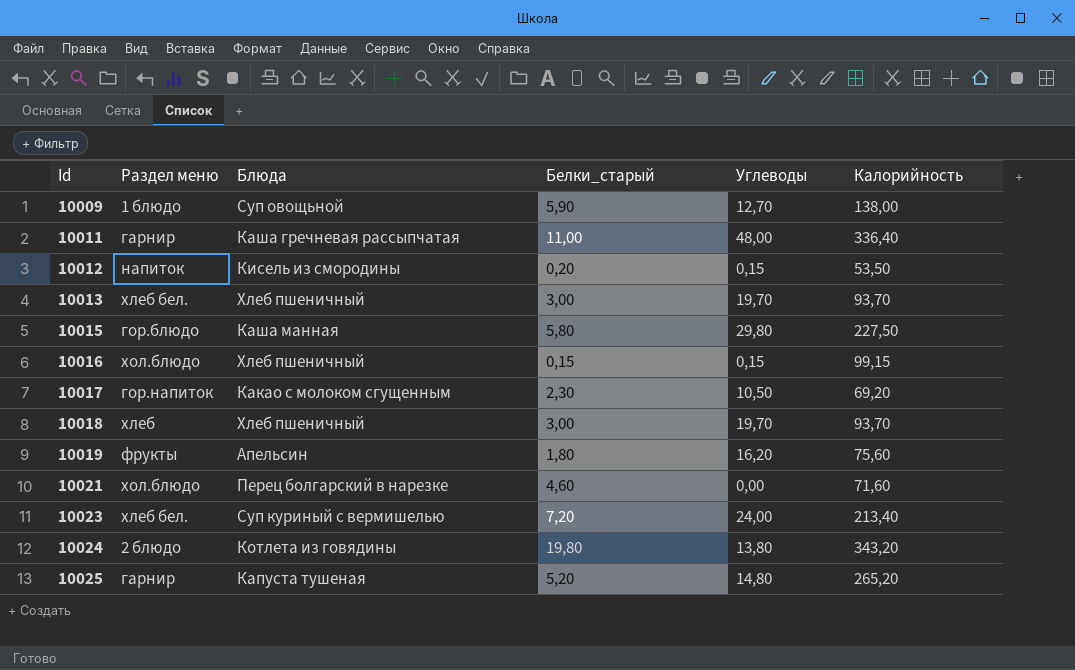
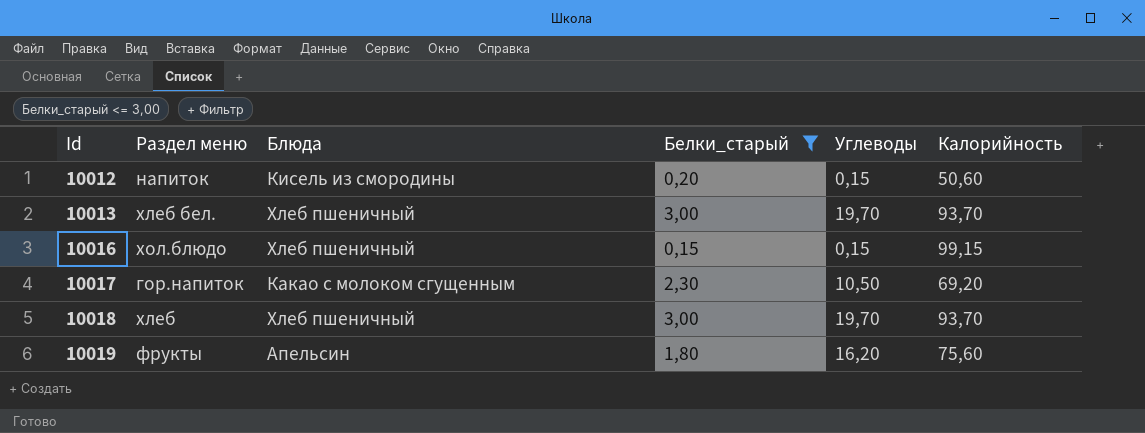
filter: none -> Белки_старый <= 3,00
10012 | Калорийность: 53,50 -> 50,60

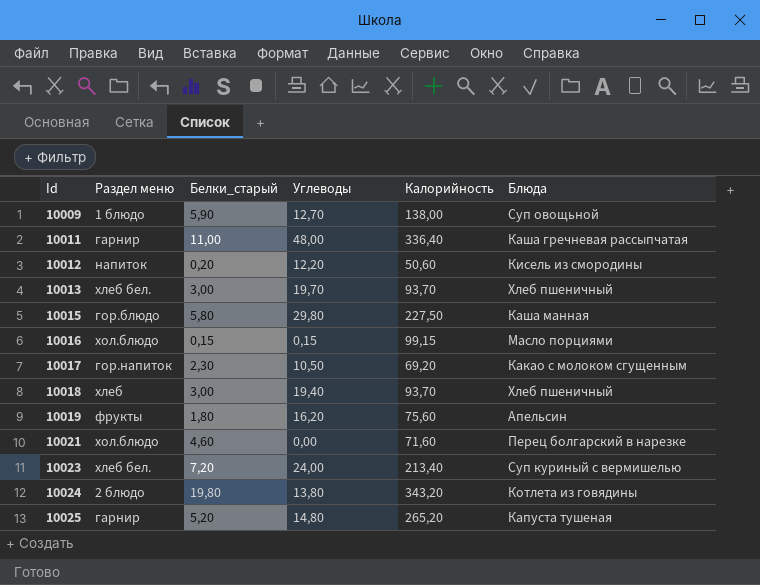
filter: Белки_старый <= 3,00 -> none
column Блюда | position: 3 -> 6
10012 | Углеводы: 0,15 -> 12,20
10016 | Блюда: Хлеб пшеничный -> Масло порциями
10018 | Углеводы: 19,70 -> 19,40

